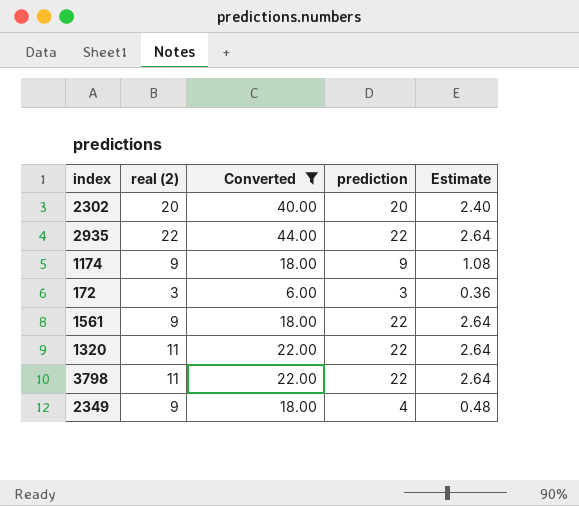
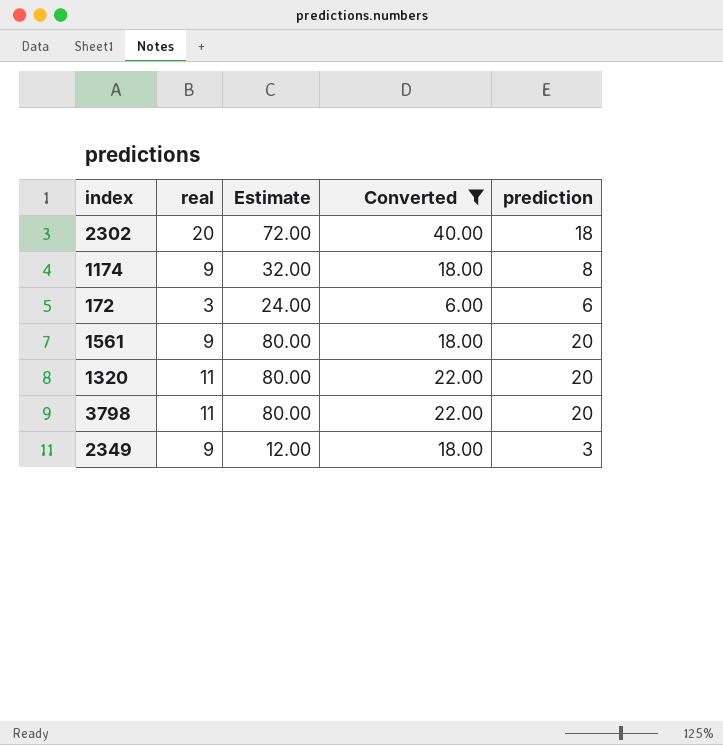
column name: real (2) -> real
column Estimate | formula: [prediction] * 0.12 -> [prediction] * 4
column Estimate | position: 5 -> 3
row 2935: 22 | 44.00 | 22 | 2.64 -> none
2302 | prediction: 20 -> 18
1174 | prediction: 9 -> 8
172 | prediction: 3 -> 6
1561 | prediction: 22 -> 20
1320 | prediction: 22 -> 20
3798 | prediction: 22 -> 20
2349 | prediction: 4 -> 3

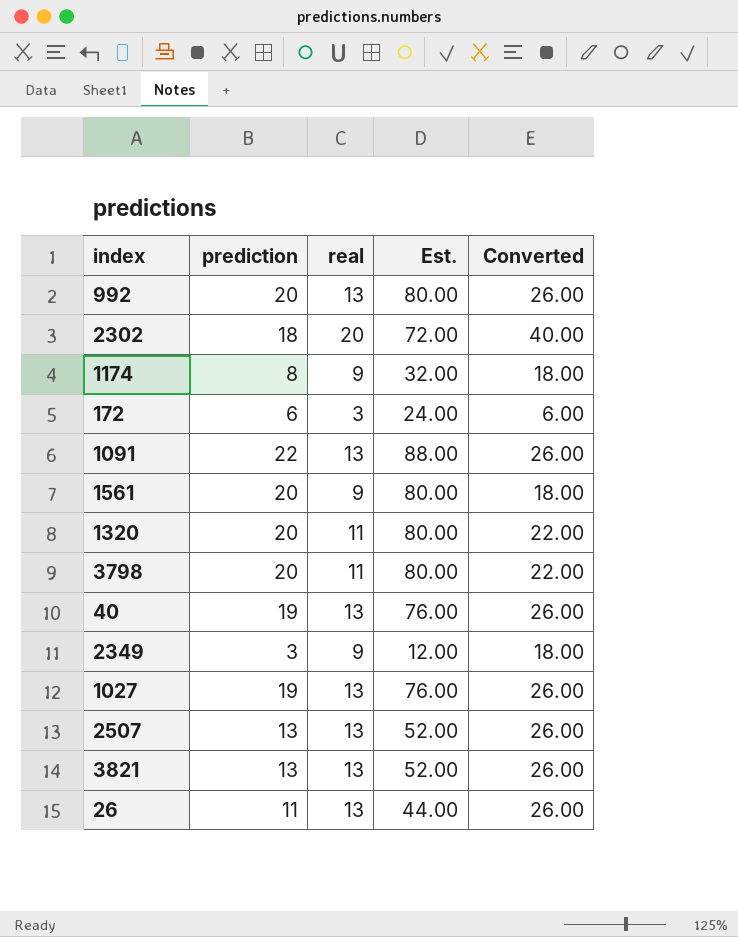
filter: Converted != 26.00 -> none
column prediction | position: 5 -> 2
column name: Estimate -> Est.

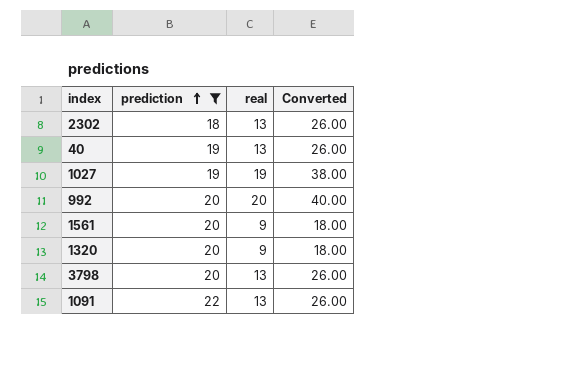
filter: none -> prediction >= 18
row order: none -> prediction ascending
column Est. | formula: [prediction] * 4 -> none
2302 | real: 20 -> 13
2302 | Converted: 40.00 -> 26.00
1027 | real: 13 -> 19
1027 | Converted: 26.00 -> 38.00
992 | real: 13 -> 20
992 | Converted: 26.00 -> 40.00
1320 | real: 11 -> 9
1320 | Converted: 22.00 -> 18.00
3798 | real: 11 -> 13
3798 | Converted: 22.00 -> 26.00

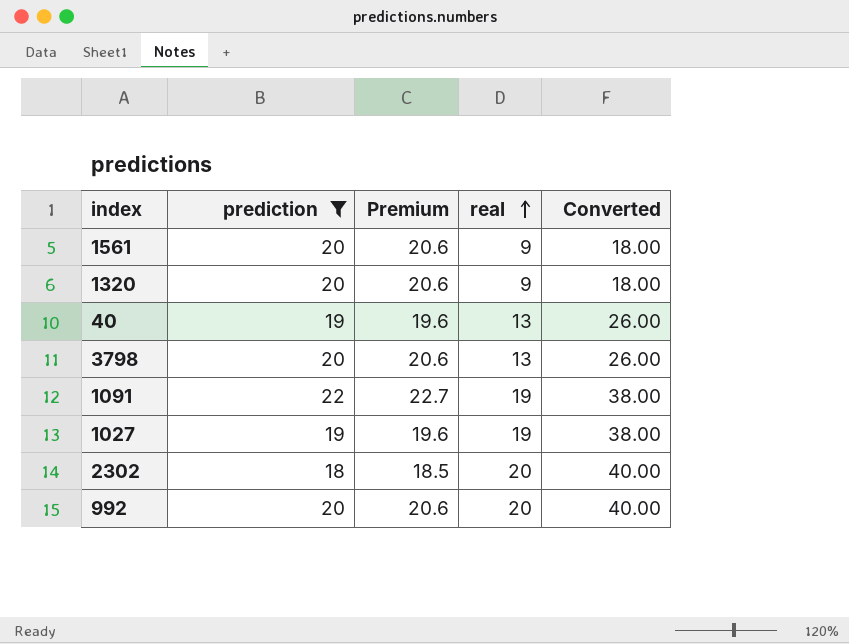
row order: prediction ascending -> real ascending
column Premium | formula: none -> [prediction] * 1.03
1091 | real: 13 -> 19
1091 | Converted: 26.00 -> 38.00
2302 | real: 13 -> 20
2302 | Converted: 26.00 -> 40.00

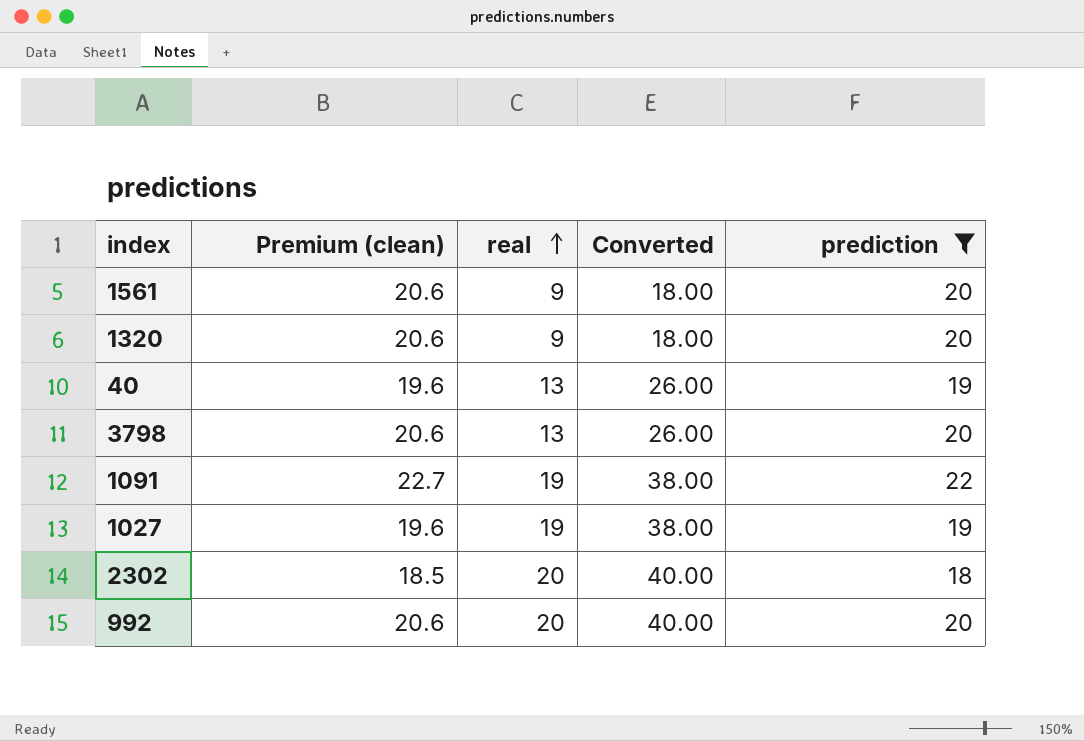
column name: Premium -> Premium (clean)
column prediction | position: 2 -> 5

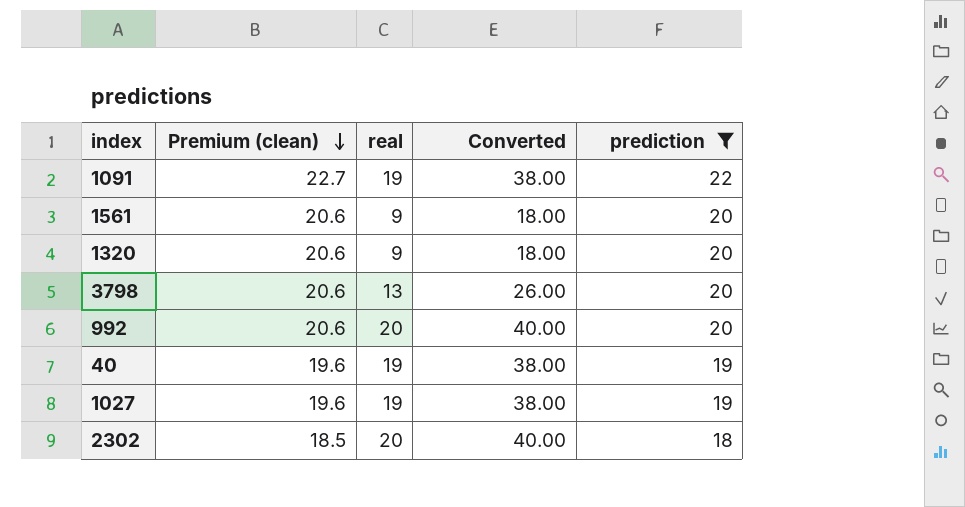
row order: real ascending -> Premium (clean) descending
40 | real: 13 -> 19
40 | Converted: 26.00 -> 38.00

